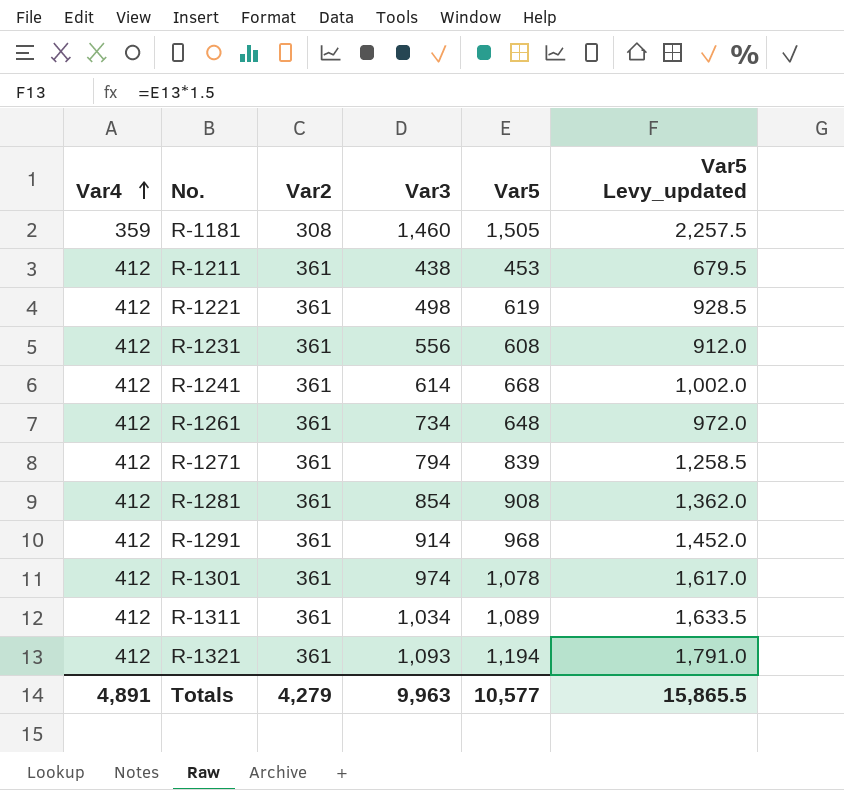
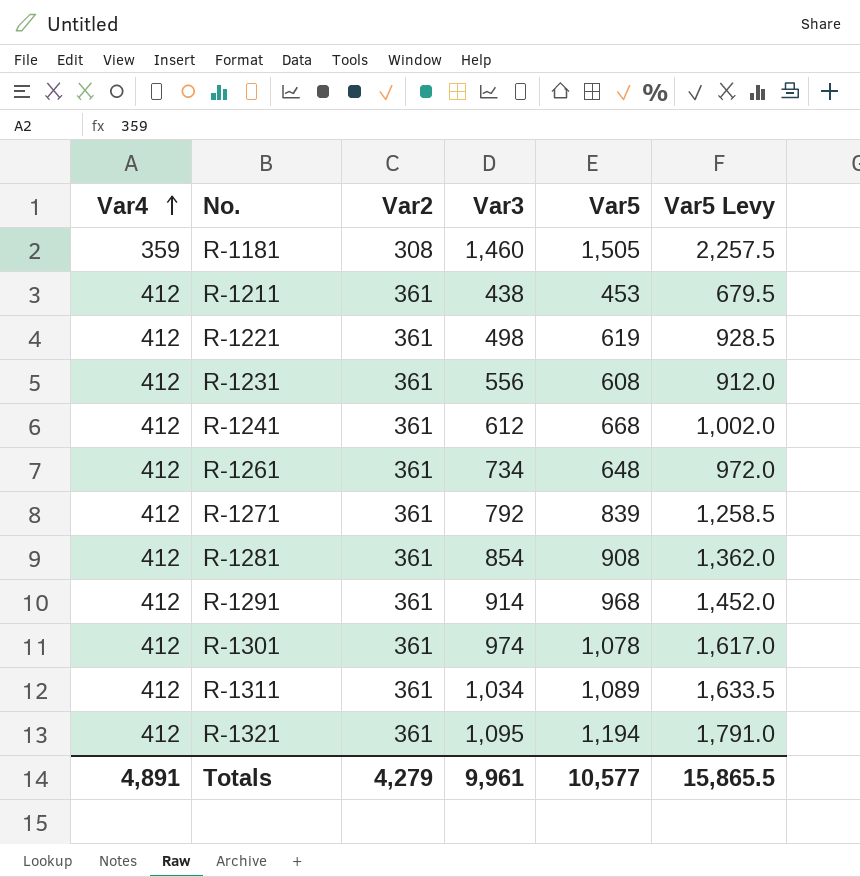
column name: Var5 Levy_updated -> Var5 Levy
R-1241 | Var3: 614 -> 612
R-1271 | Var3: 794 -> 792
R-1321 | Var3: 1,093 -> 1,095
Totals | Var3: 9,963 -> 9,961

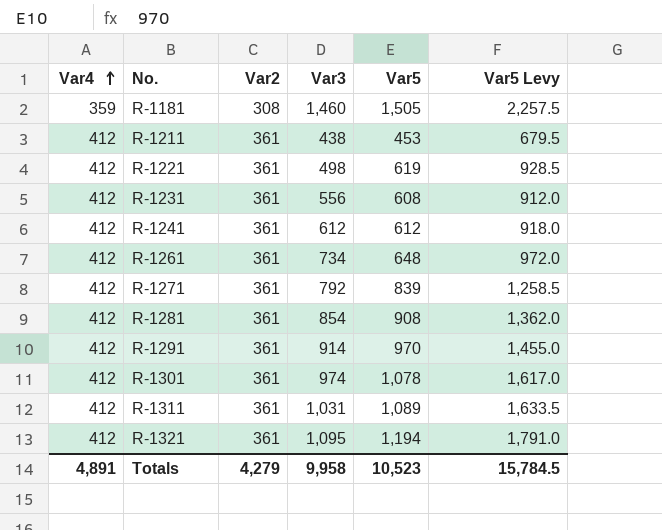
R-1241 | Var5: 668 -> 612
R-1241 | Var5 Levy: 1,002.0 -> 918.0
R-1291 | Var5: 968 -> 970
R-1291 | Var5 Levy: 1,452.0 -> 1,455.0
R-1311 | Var3: 1,034 -> 1,031
Totals | Var3: 9,961 -> 9,958
Totals | Var5: 10,577 -> 10,523
Totals | Var5 Levy: 15,865.5 -> 15,784.5

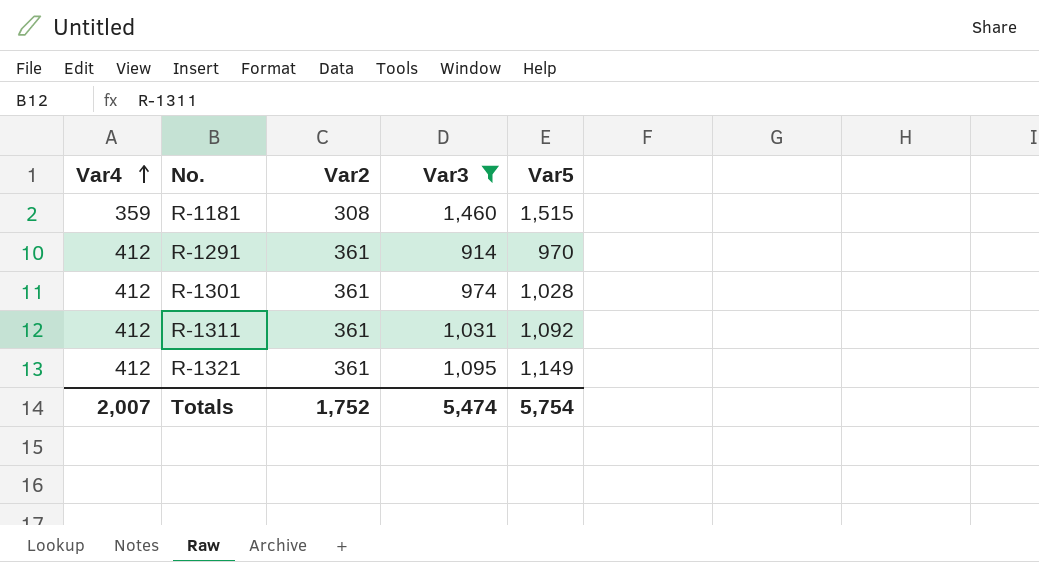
filter: none -> Var3 >= 914
column Var5 Levy | formula: [Var5] * 1.5 -> none
R-1181 | Var5: 1,505 -> 1,515
R-1301 | Var5: 1,078 -> 1,028
R-1311 | Var5: 1,089 -> 1,092
R-1321 | Var5: 1,194 -> 1,149
Totals | Var4: 4,891 -> 2,007
Totals | Var2: 4,279 -> 1,752
Totals | Var3: 9,958 -> 5,474
Totals | Var5: 10,523 -> 5,754

